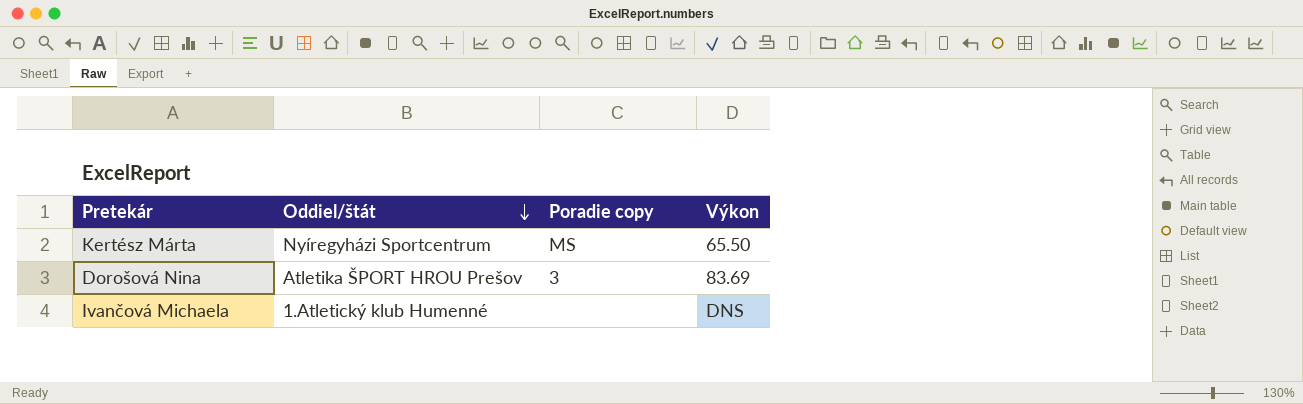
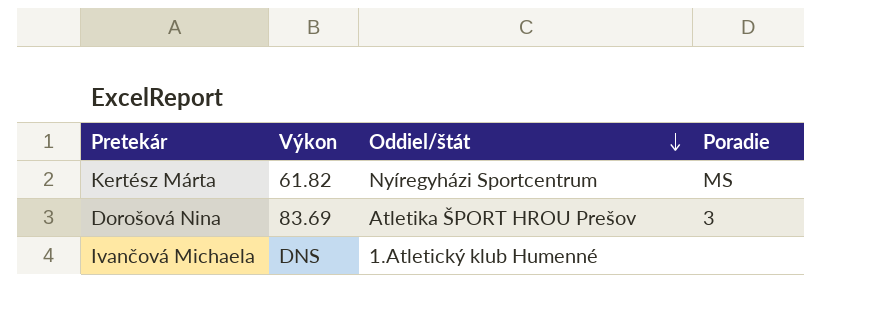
column Výkon | position: 4 -> 2
column name: Poradie copy -> Poradie
Kertész Márta | Výkon: 65.50 -> 61.82

